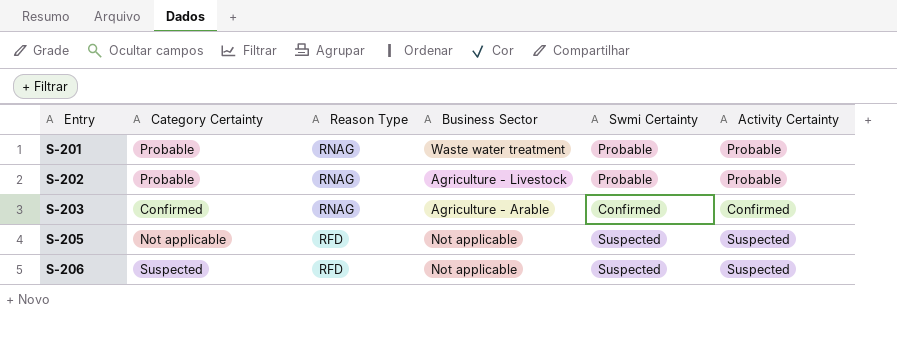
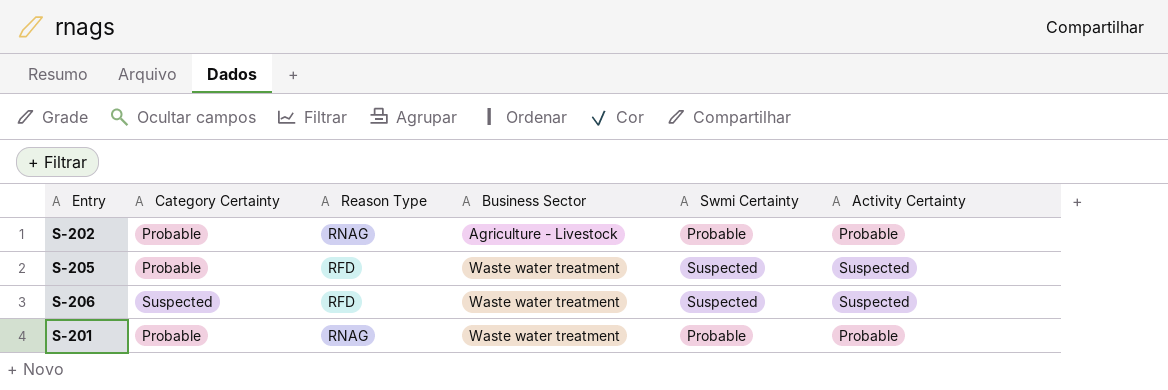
row order: Entry ascending -> Business Sector ascending
row S-203: Confirmed | RNAG | Agriculture - Arable | Confirmed | Confirmed -> none
S-205 | Category Certainty: Not applicable -> Probable
S-205 | Business Sector: Not applicable -> Waste water treatment
S-206 | Business Sector: Not applicable -> Waste water treatment

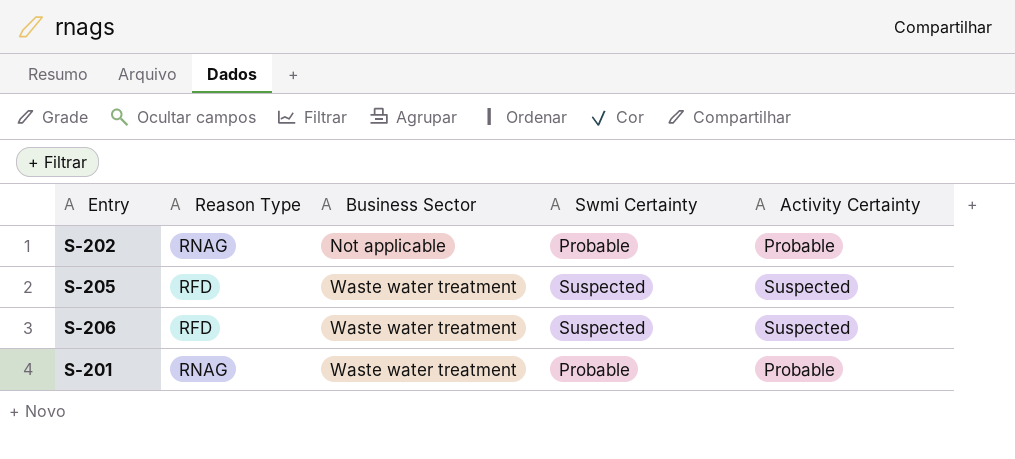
column Category Certainty | position: 2 -> none
S-202 | Business Sector: Agriculture - Livestock -> Not applicable

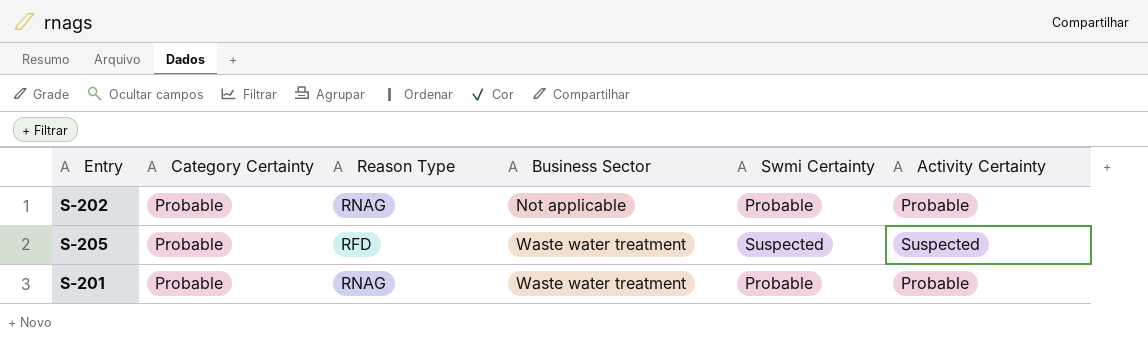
column Category Certainty | position: none -> 2
row S-206: RFD | Waste water treatment | Suspected | Suspected -> none

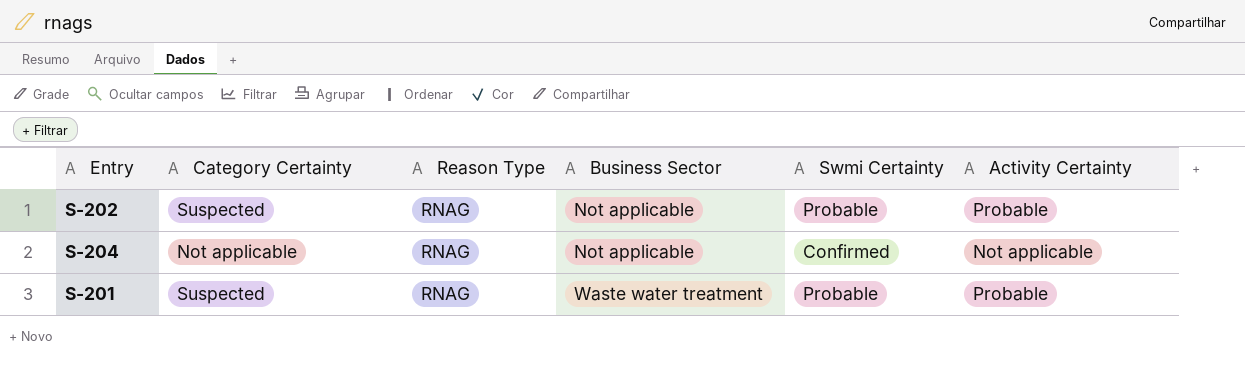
row S-205: Probable | RFD | Waste water treatment | Suspected | Suspected -> none
S-202 | Category Certainty: Probable -> Suspected
row S-204: none -> Not applicable | RNAG | Not applicable | Confirmed | Not applicable
S-201 | Category Certainty: Probable -> Suspected

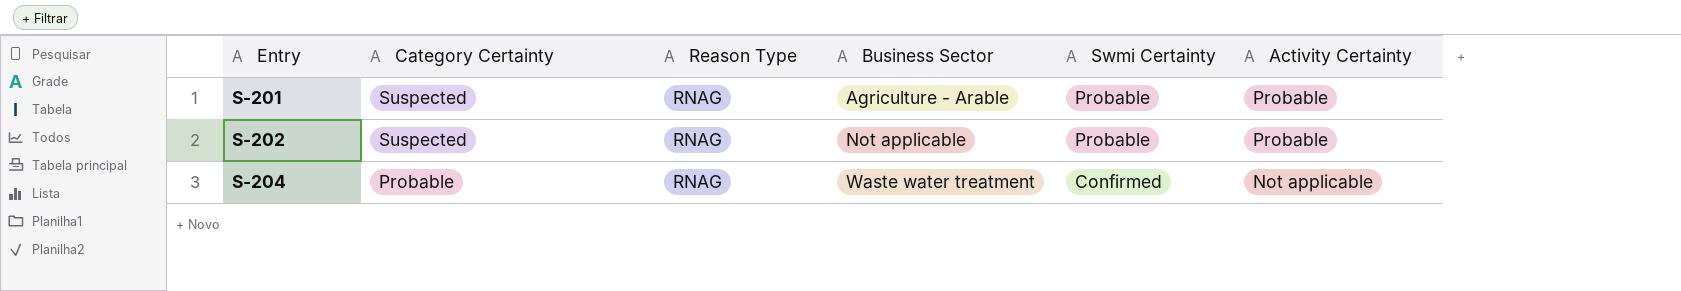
row order: Business Sector ascending -> Entry ascending
S-201 | Business Sector: Waste water treatment -> Agriculture - Arable
S-204 | Category Certainty: Not applicable -> Probable
S-204 | Business Sector: Not applicable -> Waste water treatment

